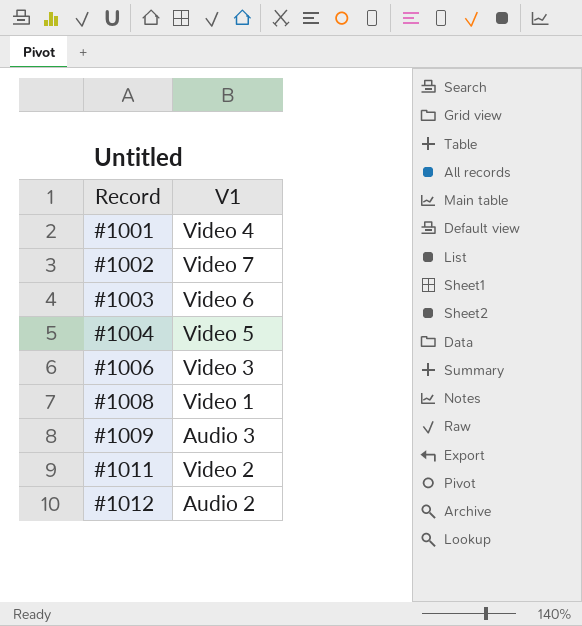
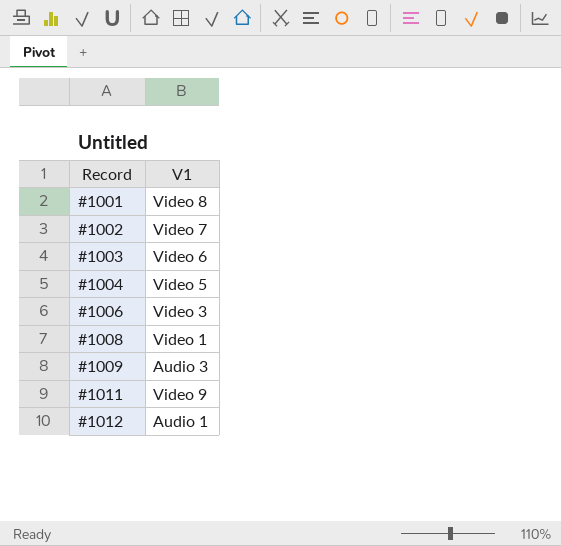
#1001 | V1: Video 4 -> Video 8
#1011 | V1: Video 2 -> Video 9
#1012 | V1: Audio 2 -> Audio 1

